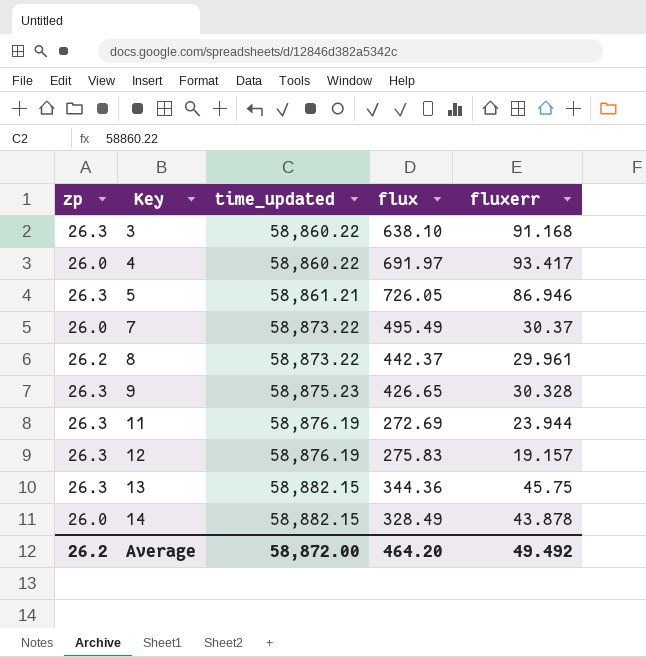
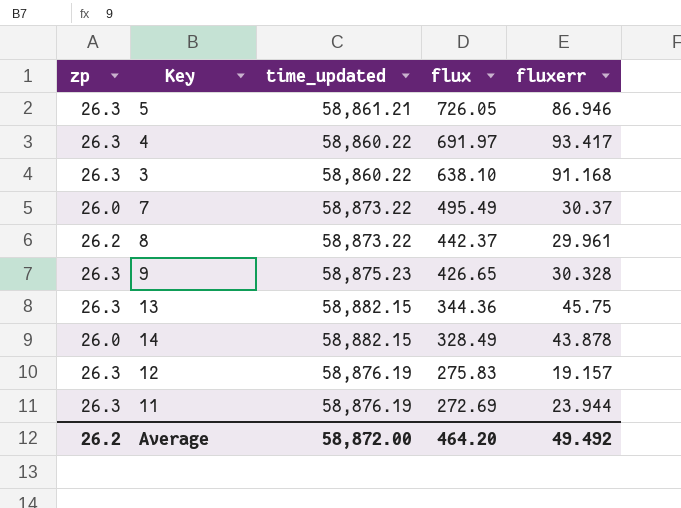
row order: Key ascending -> flux descending
4 | zp: 26.0 -> 26.3

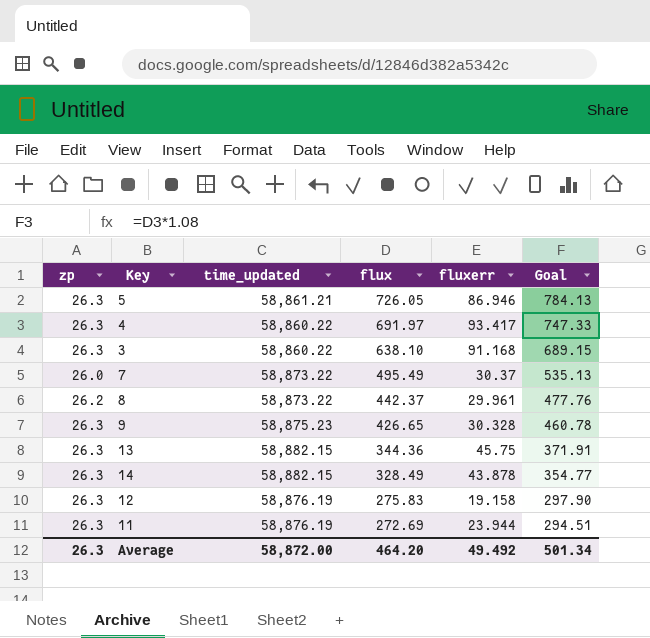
column Goal | formula: none -> [flux] * 1.08
14 | zp: 26.0 -> 26.3
12 | fluxerr: 19.157 -> 19.158
Average | zp: 26.2 -> 26.3

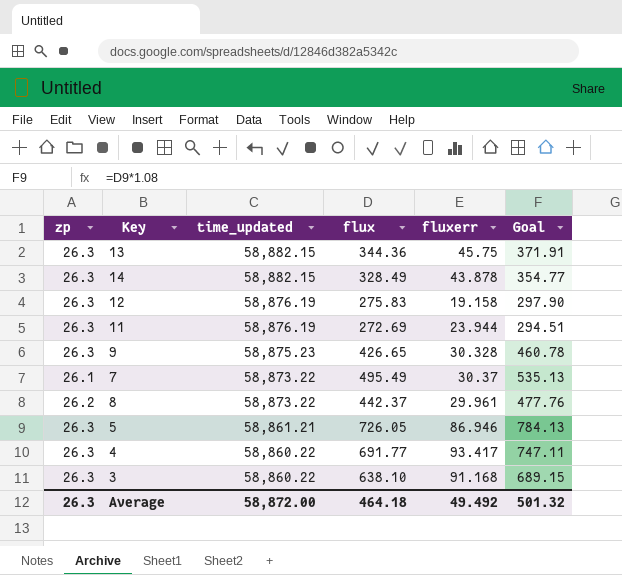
row order: flux descending -> time_updated descending
7 | zp: 26.0 -> 26.1
4 | flux: 691.97 -> 691.77
4 | Goal: 747.33 -> 747.11
Average | flux: 464.20 -> 464.18
Average | Goal: 501.34 -> 501.32

